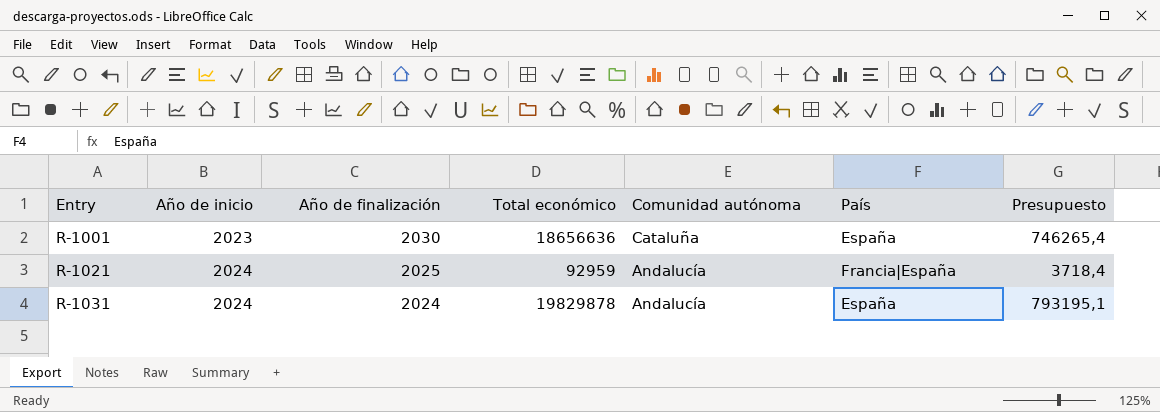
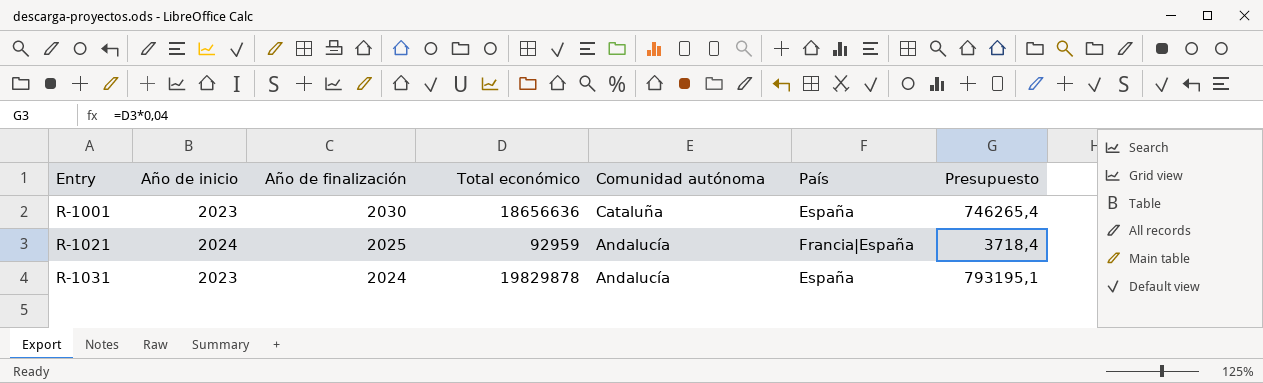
R-1031 | Año de inicio: 2024 -> 2023

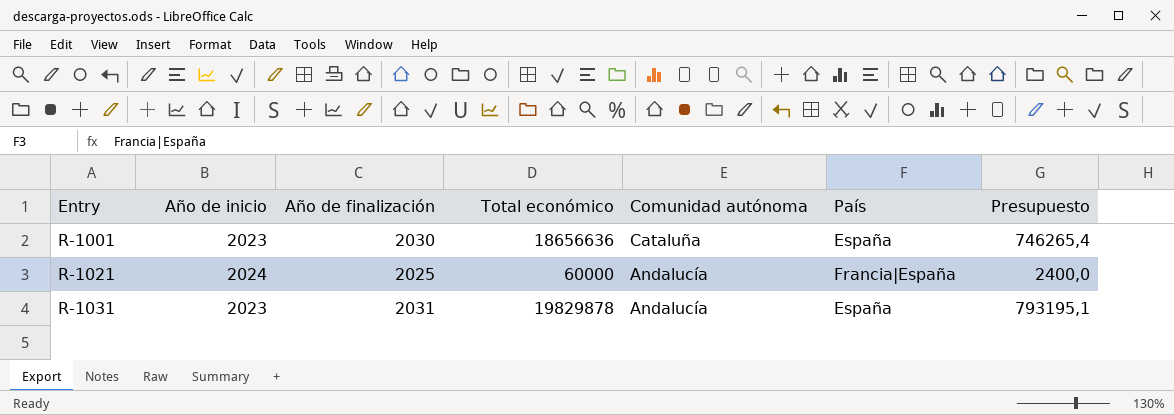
R-1021 | Total económico: 92959 -> 60000
R-1021 | Presupuesto: 3718,4 -> 2400,0
R-1031 | Año de finalización: 2024 -> 2031

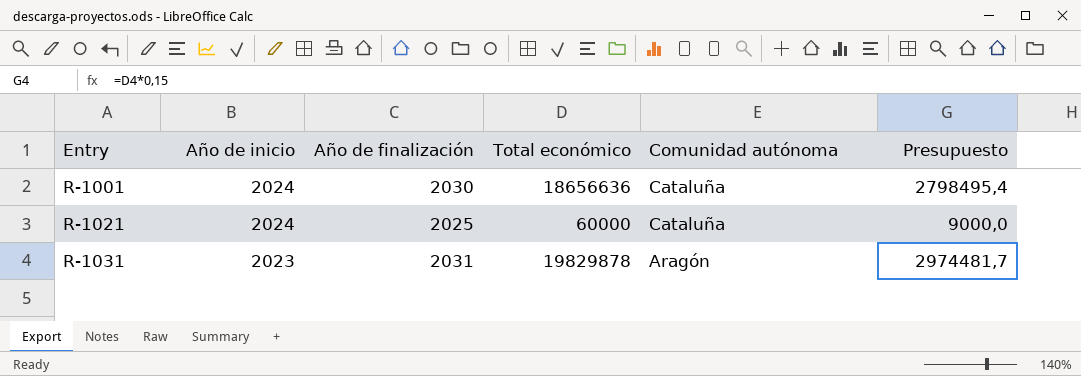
column País | position: 6 -> none
column Presupuesto | formula: [Total económico] * 0,04 -> [Total económico] * 0,15
R-1001 | Año de inicio: 2023 -> 2024
R-1021 | Comunidad autónoma: Andalucía -> Cataluña
R-1031 | Comunidad autónoma: Andalucía -> Aragón

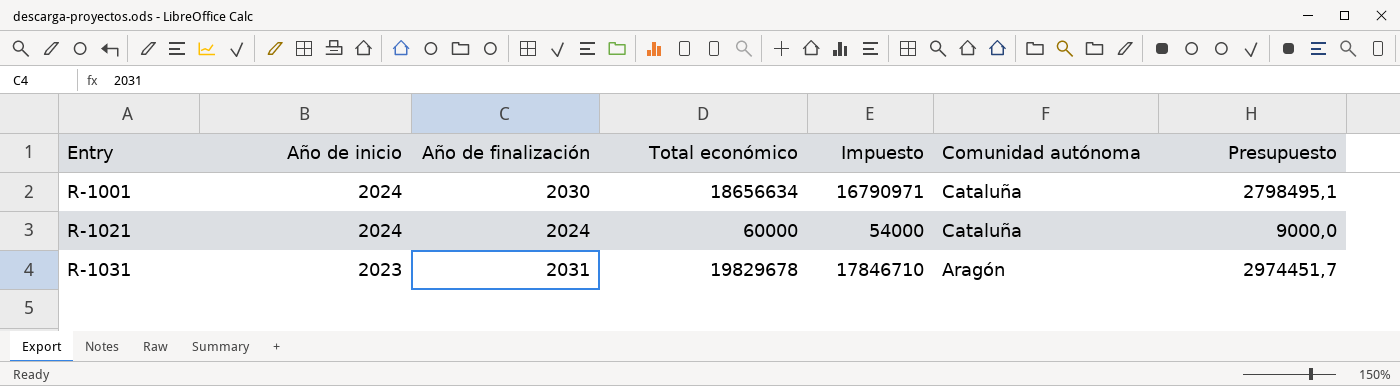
column Impuesto | formula: none -> [Total económico] * 0,9
R-1001 | Total económico: 18656636 -> 18656634
R-1001 | Presupuesto: 2798495,4 -> 2798495,1
R-1021 | Año de finalización: 2025 -> 2024
R-1031 | Total económico: 19829878 -> 19829678
R-1031 | Presupuesto: 2974481,7 -> 2974451,7

